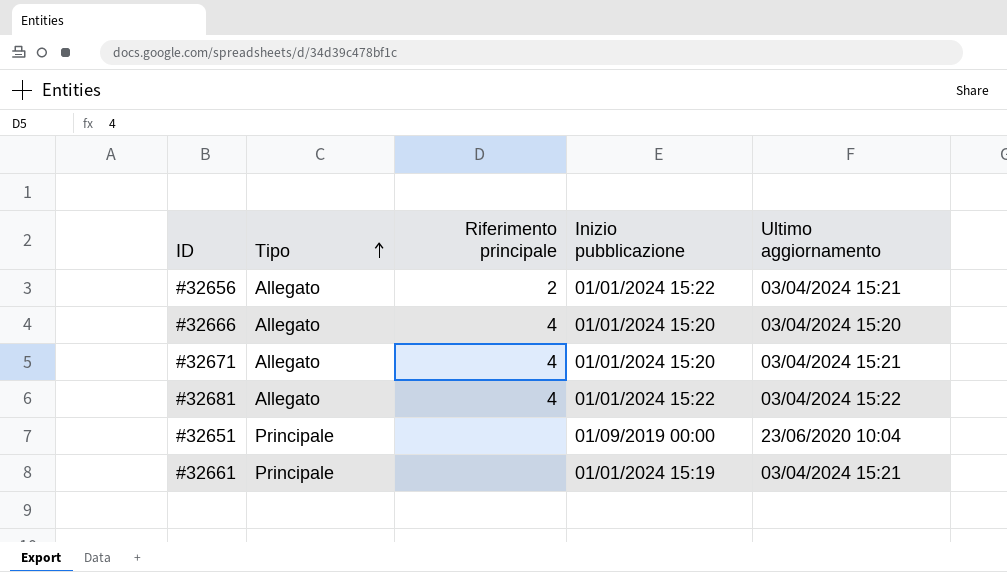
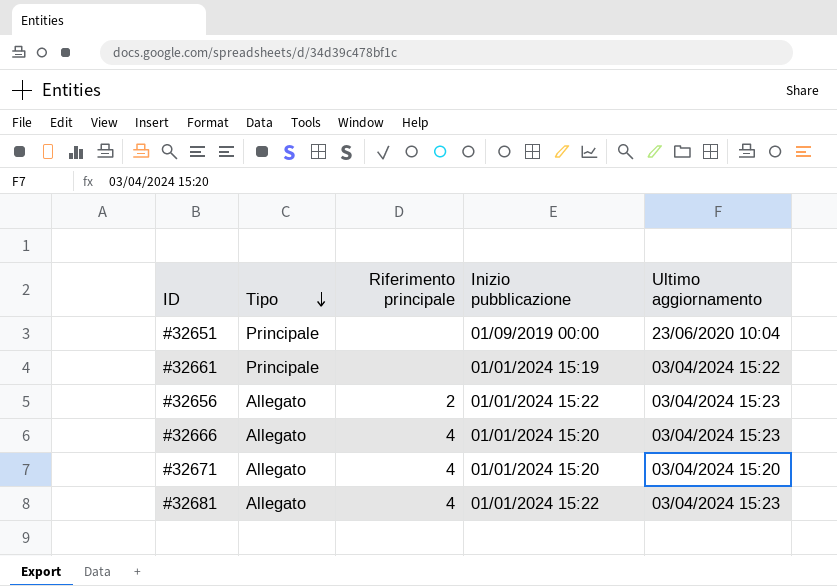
row order: Tipo ascending -> Tipo descending
#32661 | Ultimo aggiornamento: 03/04/2024 15:21 -> 03/04/2024 15:22
#32656 | Ultimo aggiornamento: 03/04/2024 15:21 -> 03/04/2024 15:23
#32666 | Ultimo aggiornamento: 03/04/2024 15:20 -> 03/04/2024 15:23
#32671 | Ultimo aggiornamento: 03/04/2024 15:21 -> 03/04/2024 15:20
#32681 | Ultimo aggiornamento: 03/04/2024 15:22 -> 03/04/2024 15:23

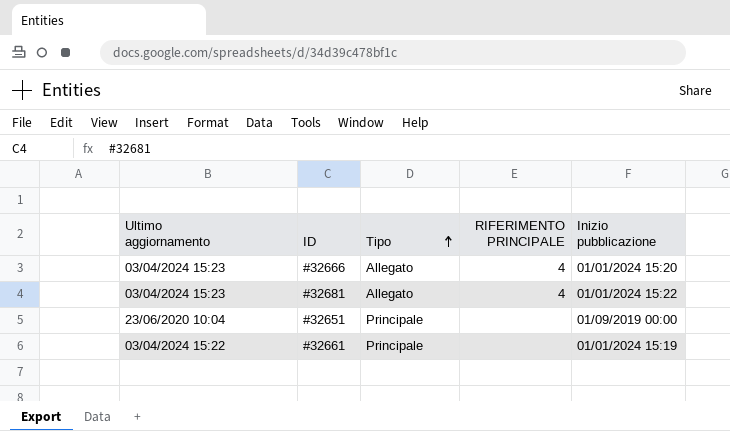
row order: Tipo descending -> Tipo ascending
column Ultimo aggiornamento | position: 5 -> 1
column name: Riferimento principale -> RIFERIMENTO PRINCIPALE
row #32656: Allegato | 2 | 01/01/2024 15:22 | 03/04/2024 15:23 -> none
row #32671: Allegato | 4 | 01/01/2024 15:20 | 03/04/2024 15:20 -> none

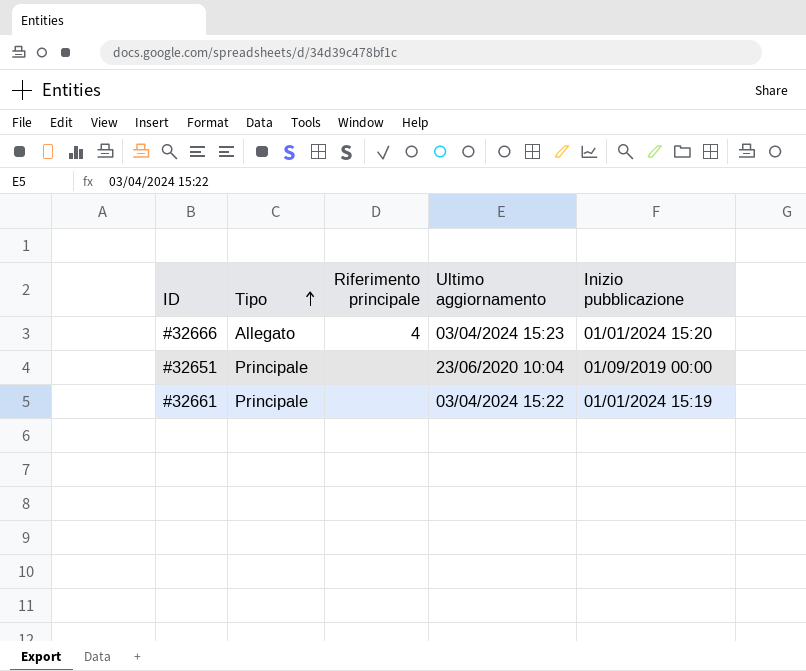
column name: RIFERIMENTO PRINCIPALE -> Riferimento principale
column Ultimo aggiornamento | position: 1 -> 4
row #32681: 03/04/2024 15:23 | Allegato | 4 | 01/01/2024 15:22 -> none

